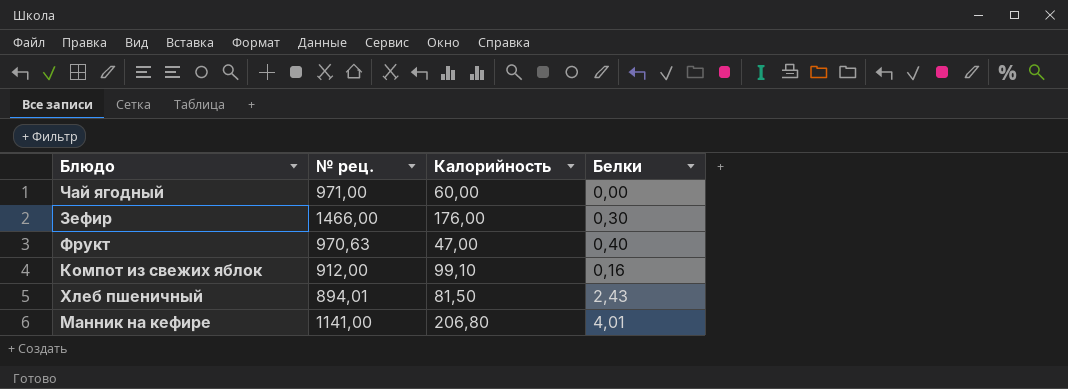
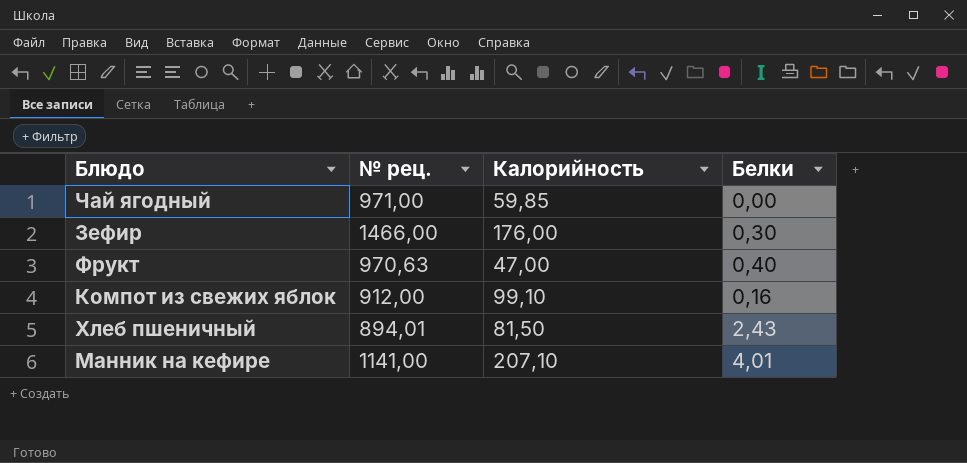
Чай ягодный | Калорийность: 60,00 -> 59,85
Манник на кефире | Калорийность: 206,80 -> 207,10

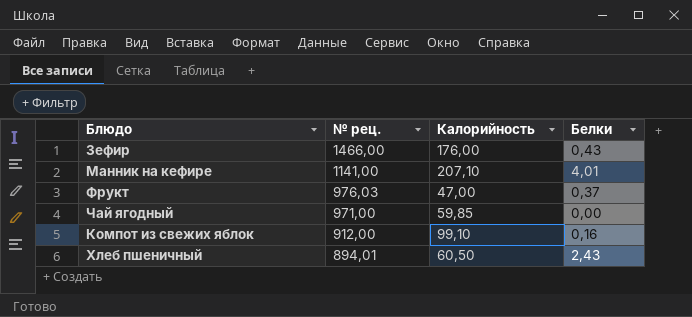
row order: none -> № рец. descending
Зефир | Белки: 0,30 -> 0,43
Фрукт | № рец.: 970,63 -> 976,03
Фрукт | Белки: 0,40 -> 0,37
Хлеб пшеничный | Калорийность: 81,50 -> 60,50

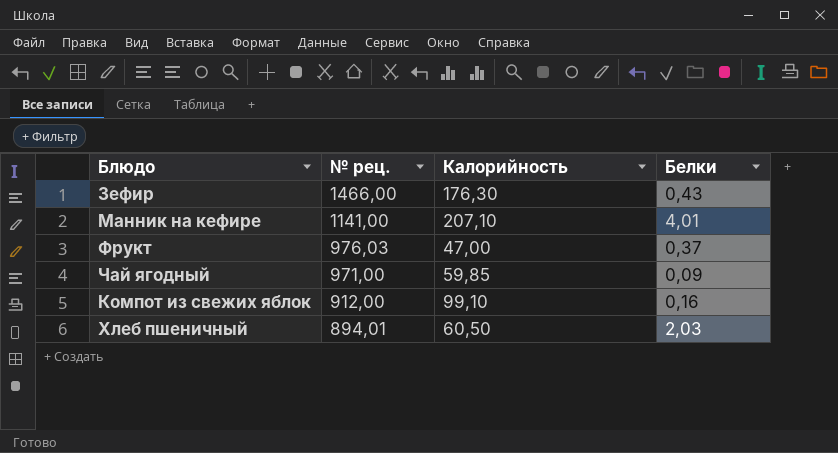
Зефир | Калорийность: 176,00 -> 176,30
Чай ягодный | Белки: 0,00 -> 0,09
Хлеб пшеничный | Белки: 2,43 -> 2,03

